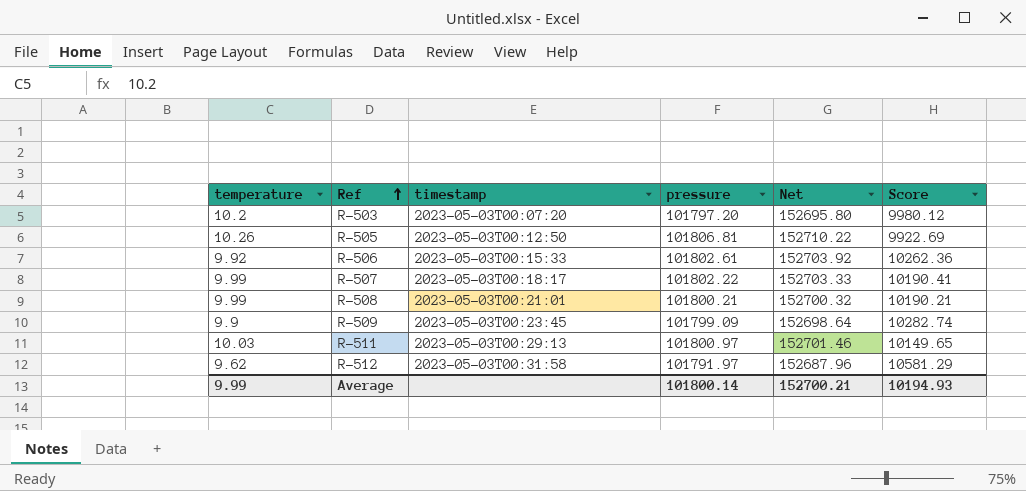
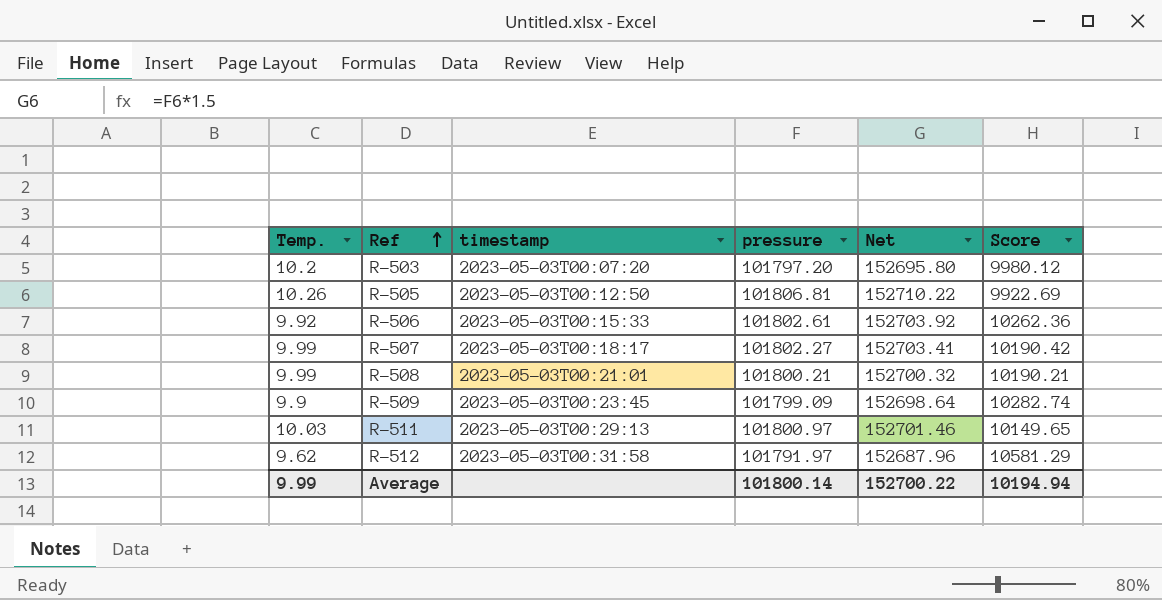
column name: temperature -> Temp.
R-507 | pressure: 101802.22 -> 101802.27
R-507 | Net: 152703.33 -> 152703.41
R-507 | Score: 10190.41 -> 10190.42
Average | Net: 152700.21 -> 152700.22
Average | Score: 10194.93 -> 10194.94

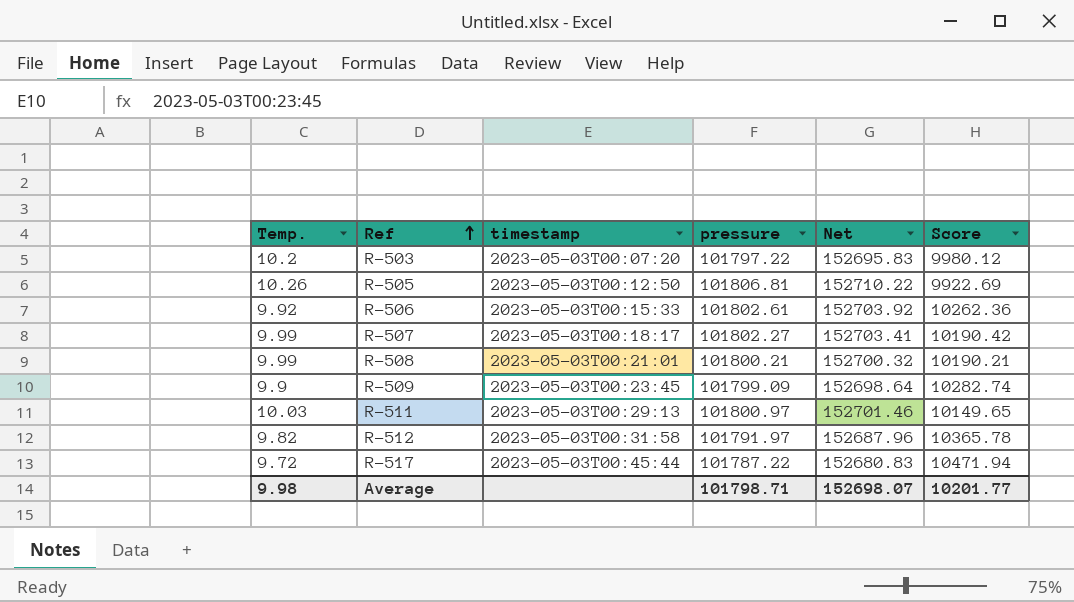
R-503 | pressure: 101797.20 -> 101797.22
R-503 | Net: 152695.80 -> 152695.83
R-512 | Temp.: 9.62 -> 9.82
R-512 | Score: 10581.29 -> 10365.78
row R-517: none -> 9.72 | 2023-05-03T00:45:44 | 101787.22 | 152680.83 | 10471.94
Average | Temp.: 9.99 -> 9.98
Average | pressure: 101800.14 -> 101798.71
Average | Net: 152700.22 -> 152698.07
Average | Score: 10194.94 -> 10201.77

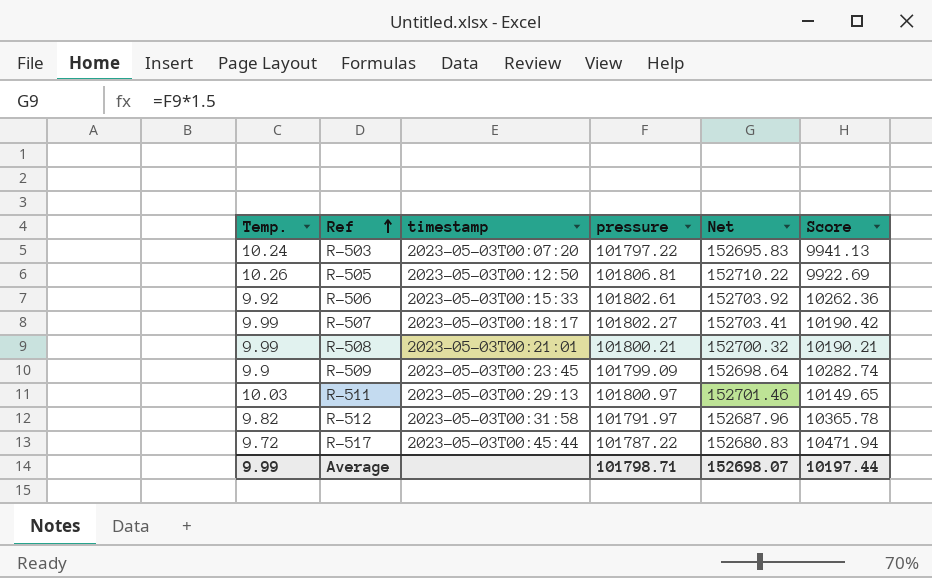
R-503 | Temp.: 10.2 -> 10.24
R-503 | Score: 9980.12 -> 9941.13
Average | Temp.: 9.98 -> 9.99
Average | Score: 10201.77 -> 10197.44

